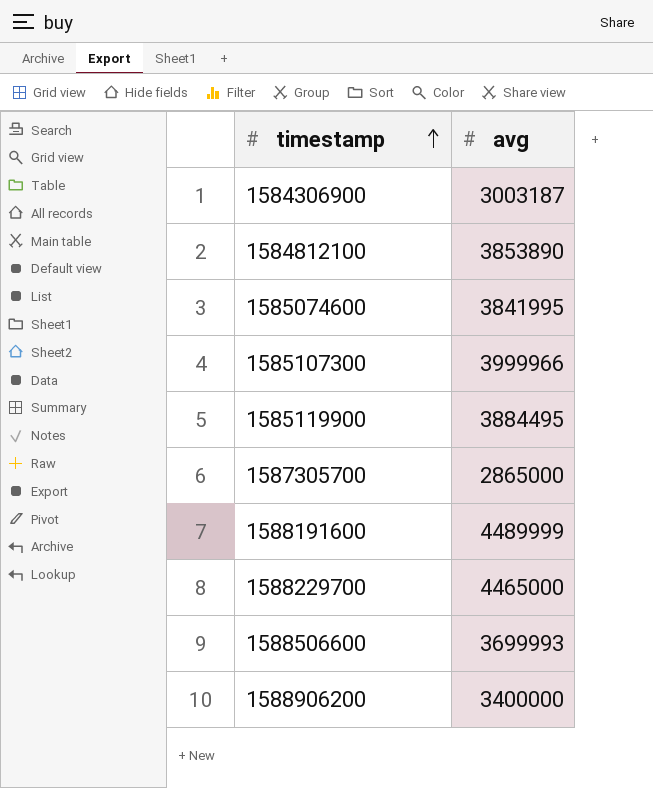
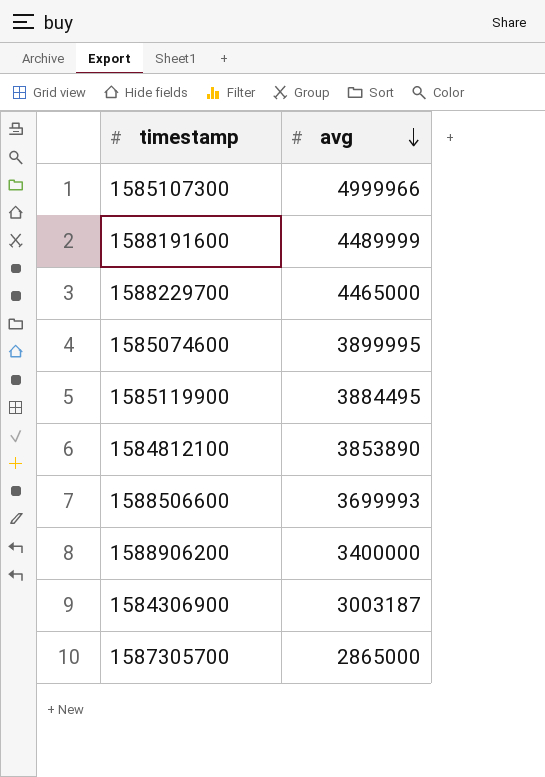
row order: timestamp ascending -> avg descending
1585107300 | avg: 3999966 -> 4999966
1585074600 | avg: 3841995 -> 3899995

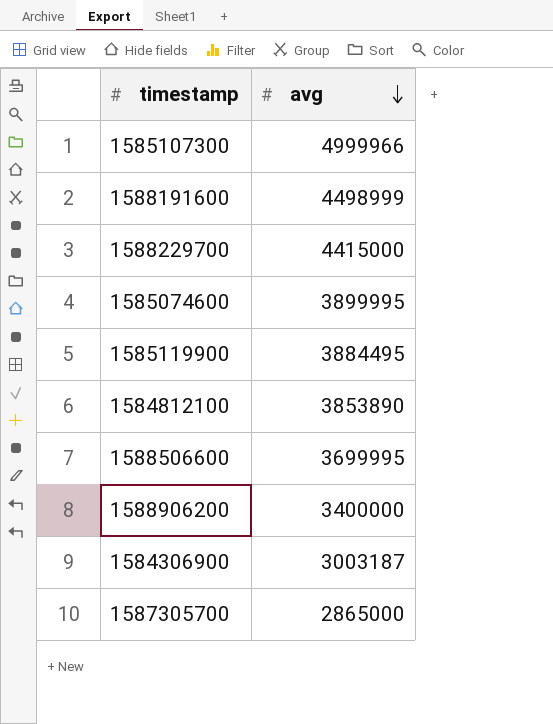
1588191600 | avg: 4489999 -> 4498999
1588229700 | avg: 4465000 -> 4415000
1588506600 | avg: 3699993 -> 3699995

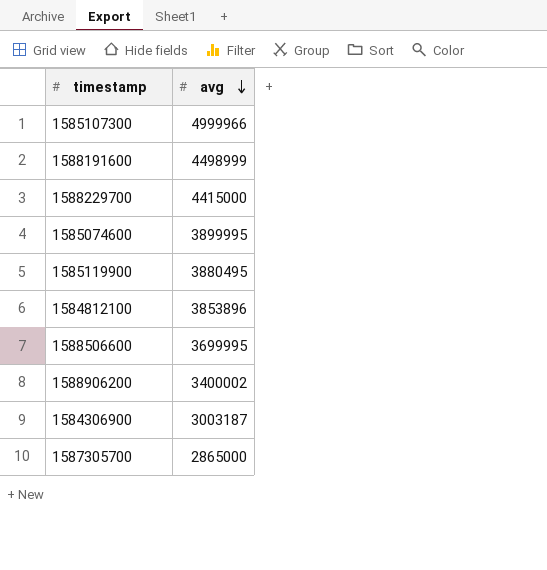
1585119900 | avg: 3884495 -> 3880495
1584812100 | avg: 3853890 -> 3853896
1588906200 | avg: 3400000 -> 3400002

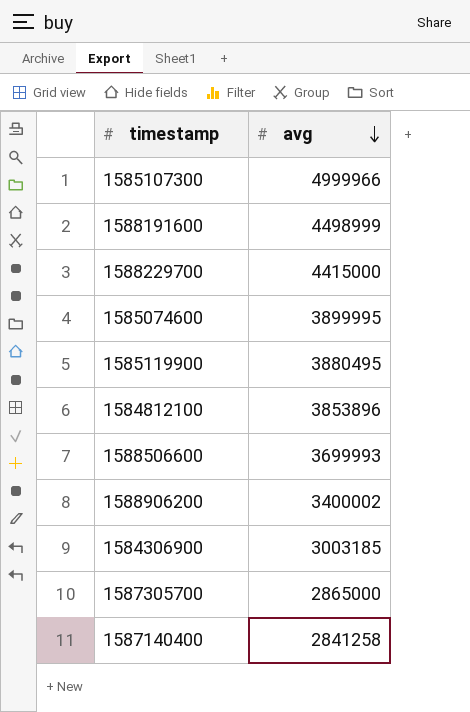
1588506600 | avg: 3699995 -> 3699993
1584306900 | avg: 3003187 -> 3003185
row 1587140400: none -> 2841258

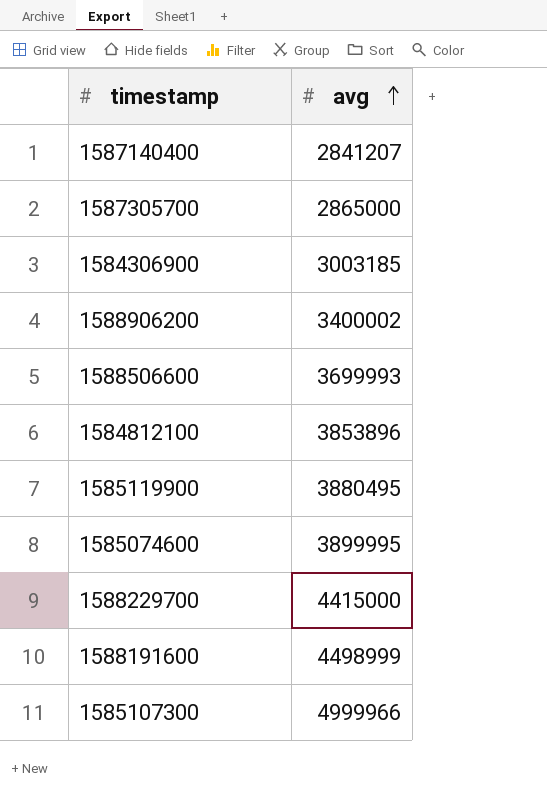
row order: avg descending -> avg ascending
1587140400 | avg: 2841258 -> 2841207

